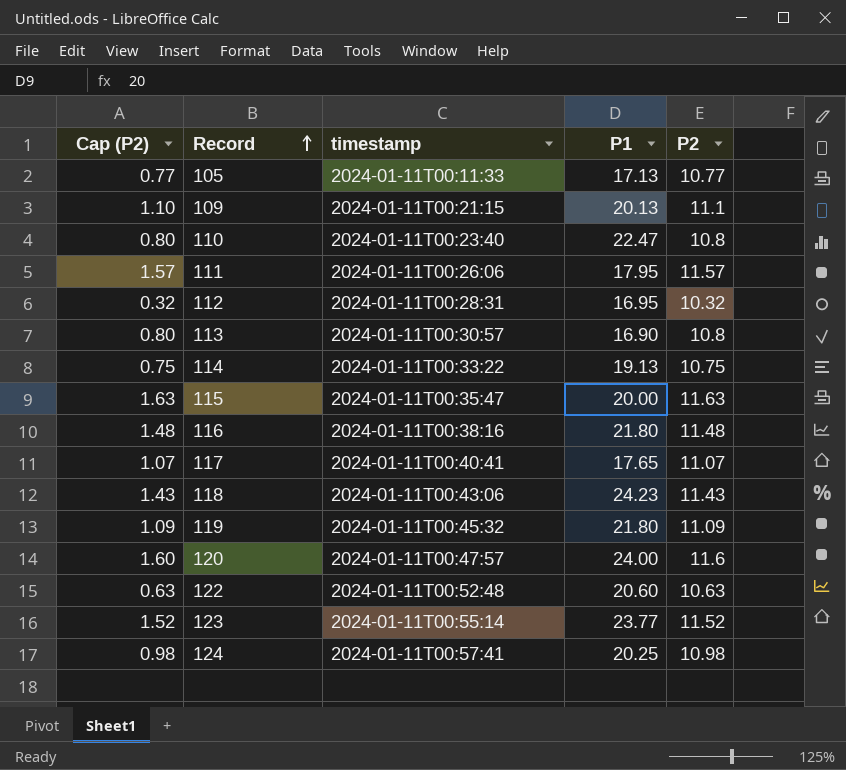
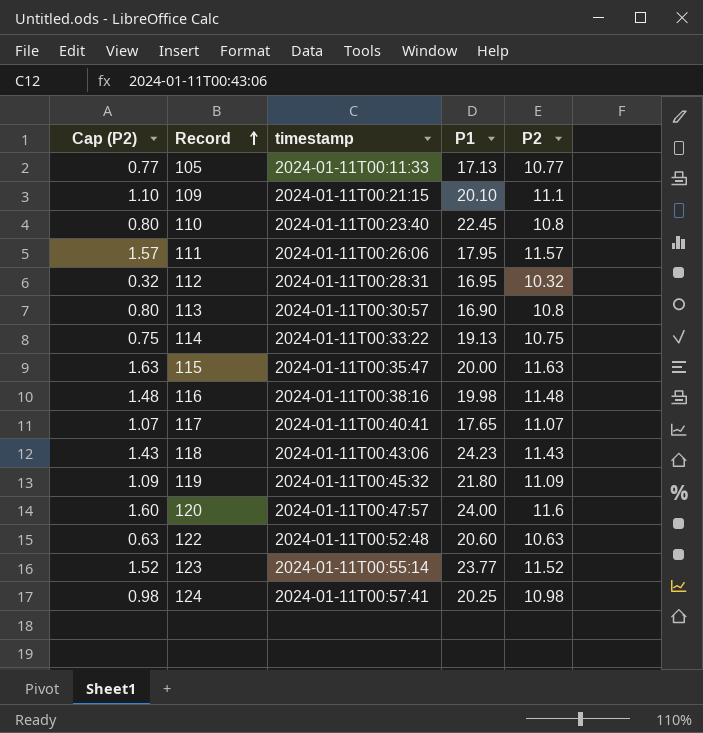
109 | P1: 20.13 -> 20.10
110 | P1: 22.47 -> 22.45
116 | P1: 21.80 -> 19.98

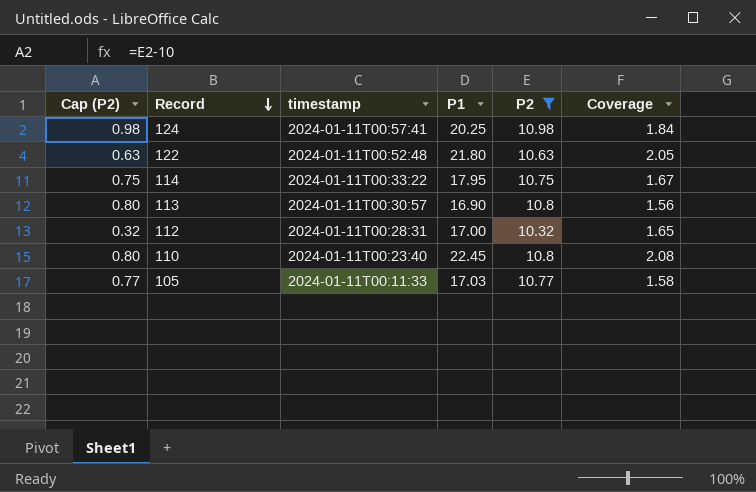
filter: none -> P2 <= 10.98
row order: Record ascending -> Record descending
column Coverage | formula: none -> [P1] / [P2]
122 | P1: 20.60 -> 21.80
114 | P1: 19.13 -> 17.95
112 | P1: 16.95 -> 17.00
105 | P1: 17.13 -> 17.03

